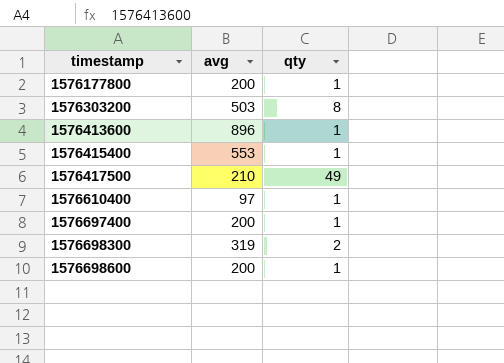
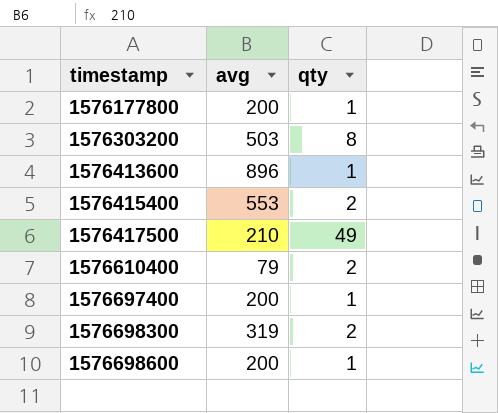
1576415400 | qty: 1 -> 2
1576610400 | avg: 97 -> 79
1576610400 | qty: 1 -> 2

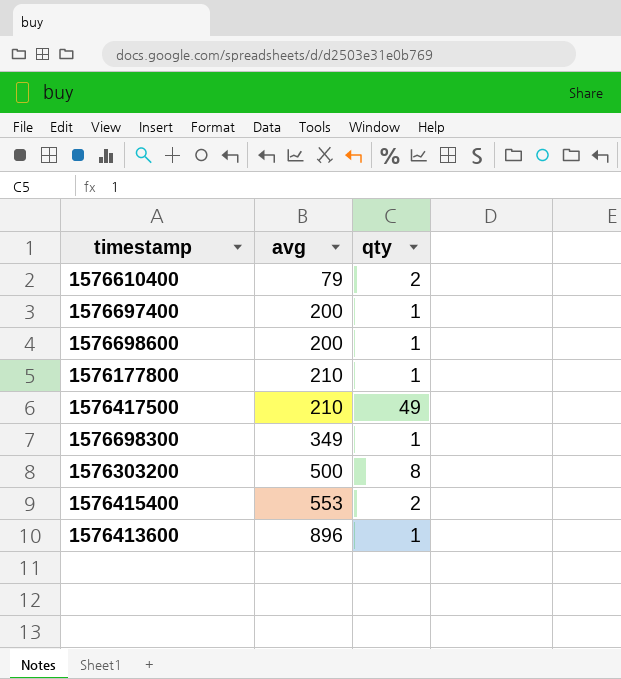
row order: timestamp ascending -> avg ascending
1576177800 | avg: 200 -> 210
1576698300 | avg: 319 -> 349
1576698300 | qty: 2 -> 1
1576303200 | avg: 503 -> 500

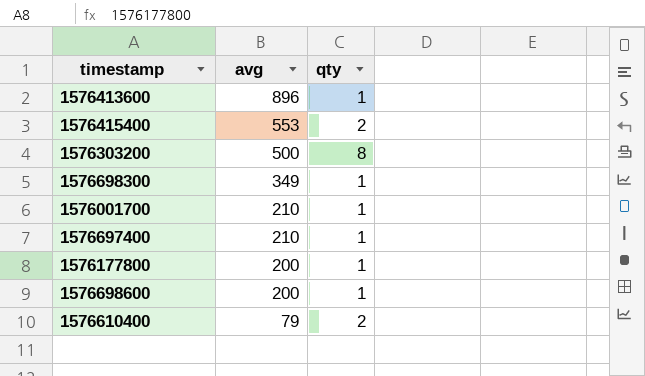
row order: avg ascending -> avg descending
row 1576417500: 210 | 49 -> none
row 1576001700: none -> 210 | 1
1576697400 | avg: 200 -> 210
1576177800 | avg: 210 -> 200

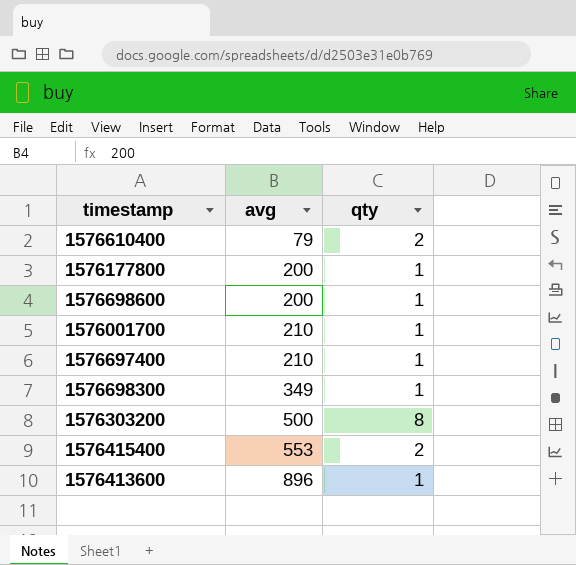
row order: avg descending -> avg ascending

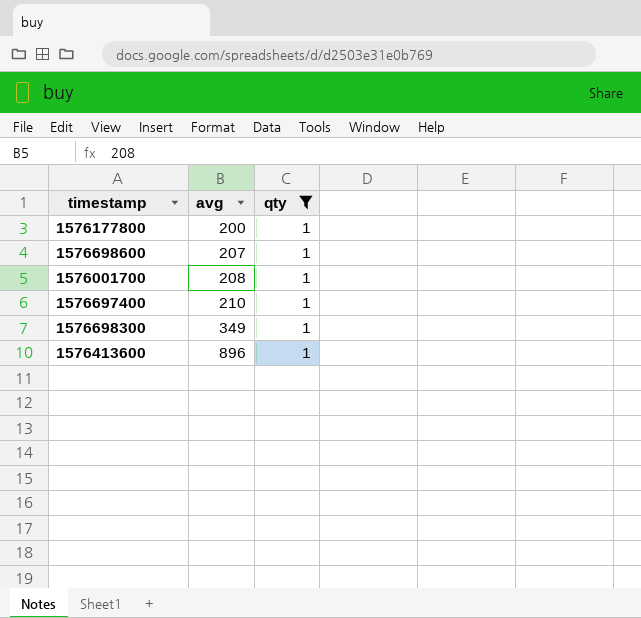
filter: none -> qty = 1
1576698600 | avg: 200 -> 207
1576001700 | avg: 210 -> 208

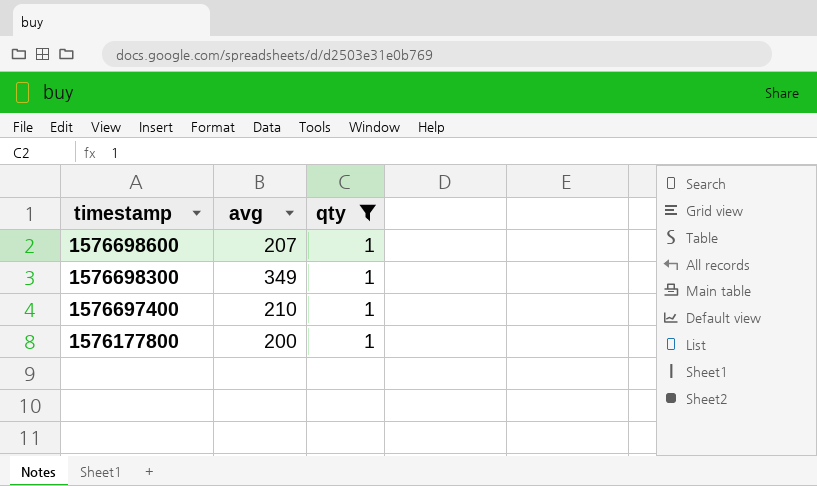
row order: avg ascending -> timestamp descending
row 1576001700: 208 | 1 -> none
row 1576413600: 896 | 1 -> none

